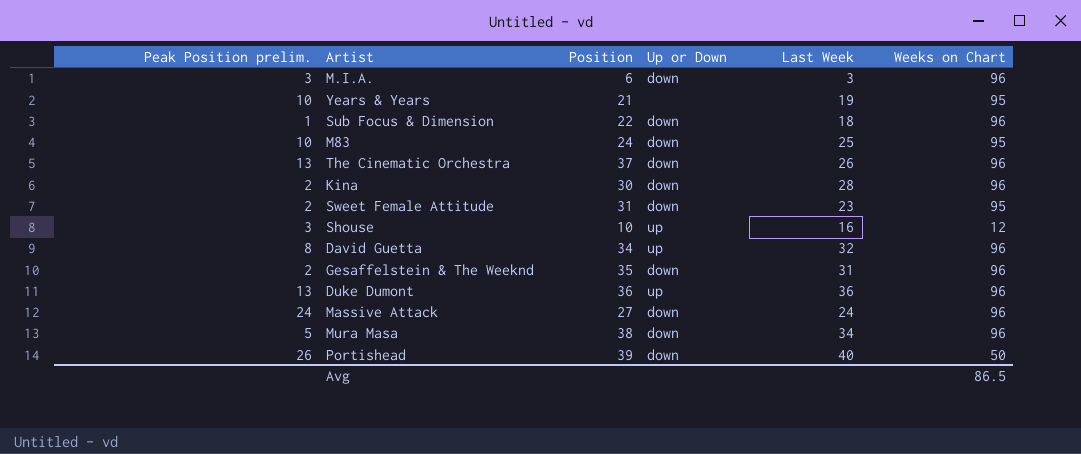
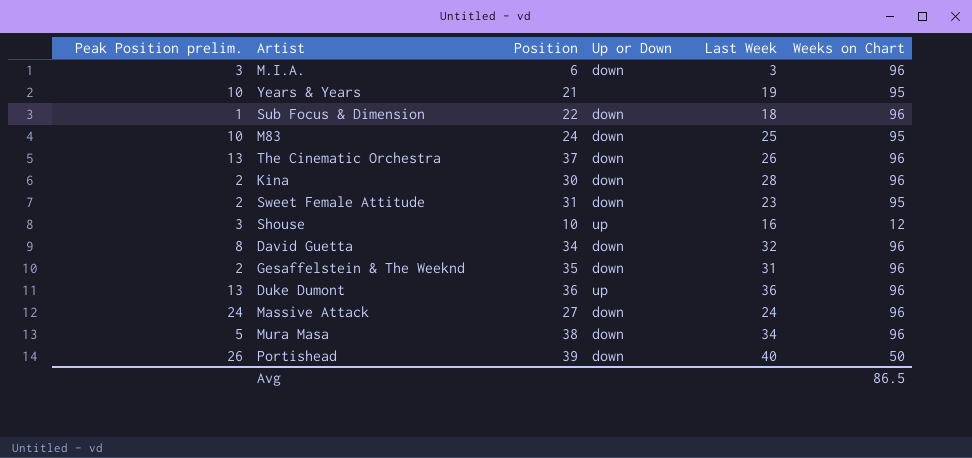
David Guetta | Up or Down: up -> down

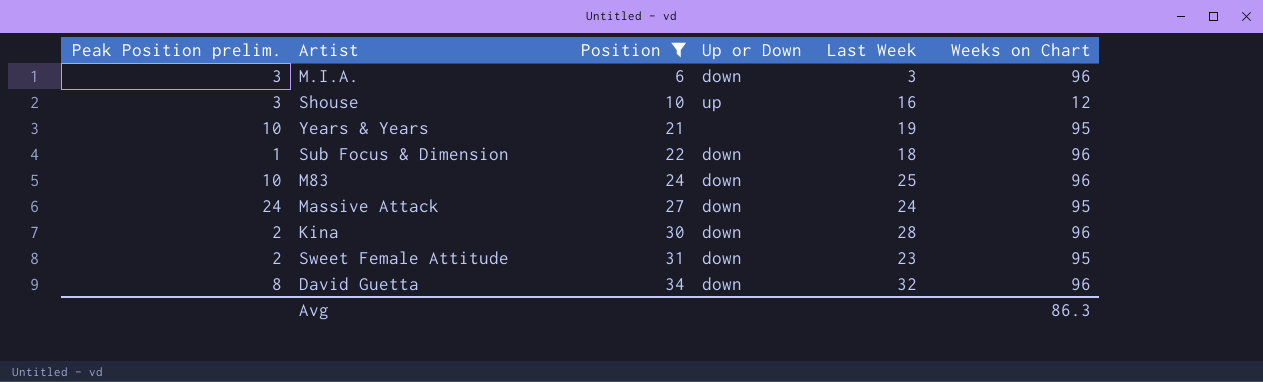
filter: none -> Position <= 34
row order: none -> Position ascending
M83 | Weeks on Chart: 95 -> 96
Massive Attack | Weeks on Chart: 96 -> 95
Avg | Weeks on Chart: 86.5 -> 86.3

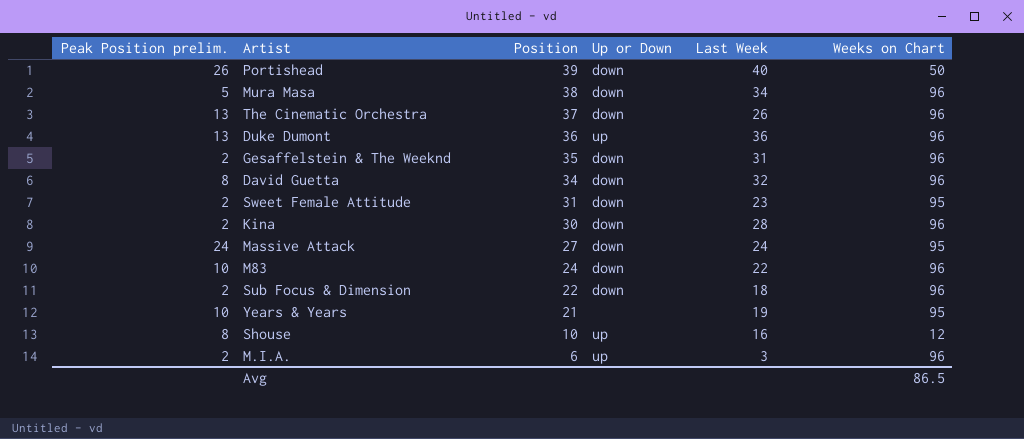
filter: Position <= 34 -> none
row order: Position ascending -> Position descending
M83 | Last Week: 25 -> 22
Sub Focus & Dimension | Peak Position prelim.: 1 -> 2
Shouse | Peak Position prelim.: 3 -> 8
M.I.A. | Peak Position prelim.: 3 -> 2
M.I.A. | Up or Down: down -> up
Avg | Weeks on Chart: 86.3 -> 86.5

